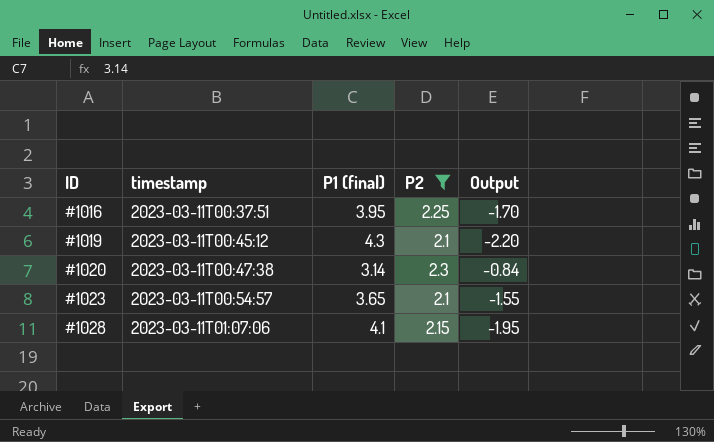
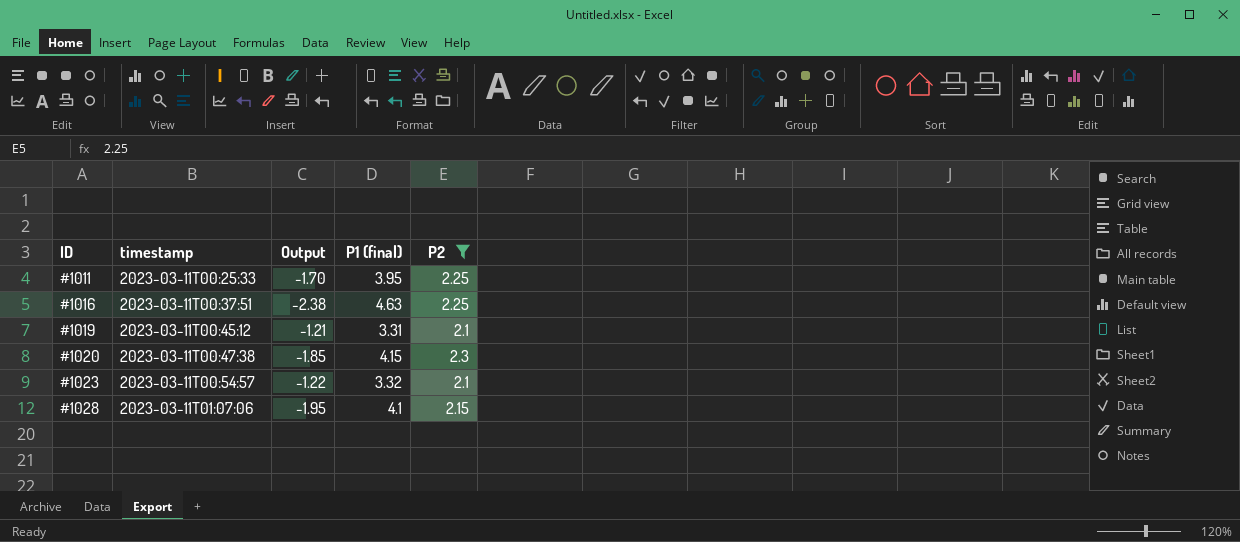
column Output | position: 5 -> 3
row #1011: none -> 2023-03-11T00:25:33 | -1.70 | 3.95 | 2.25
#1016 | Output: -1.70 -> -2.38
#1016 | P1 (final): 3.95 -> 4.63
#1019 | Output: -2.20 -> -1.21
#1019 | P1 (final): 4.3 -> 3.31
#1020 | Output: -0.84 -> -1.85
#1020 | P1 (final): 3.14 -> 4.15
#1023 | Output: -1.55 -> -1.22
#1023 | P1 (final): 3.65 -> 3.32

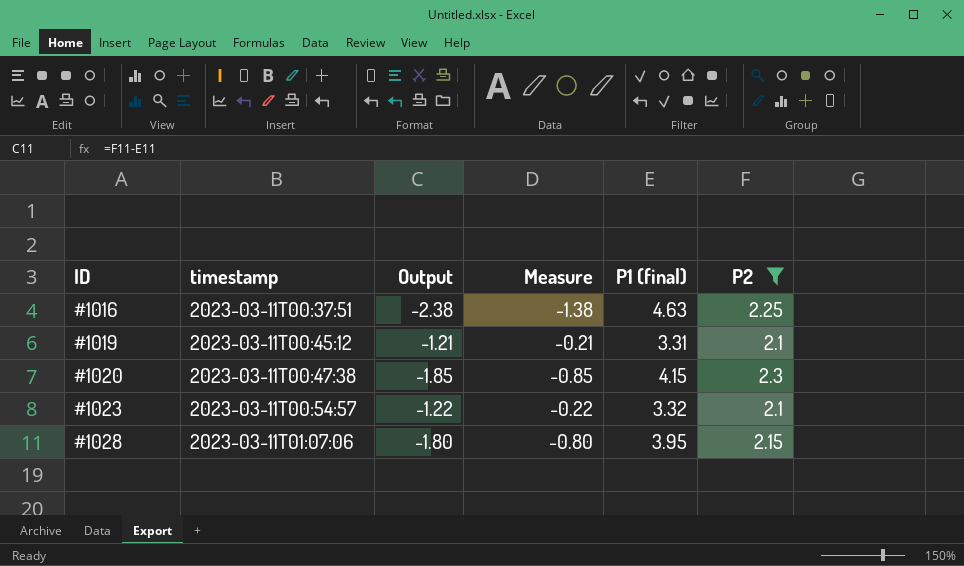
column Measure | formula: none -> [Output] + 1
row #1011: 2023-03-11T00:25:33 | -1.70 | 3.95 | 2.25 -> none
#1028 | Output: -1.95 -> -1.80
#1028 | P1 (final): 4.1 -> 3.95

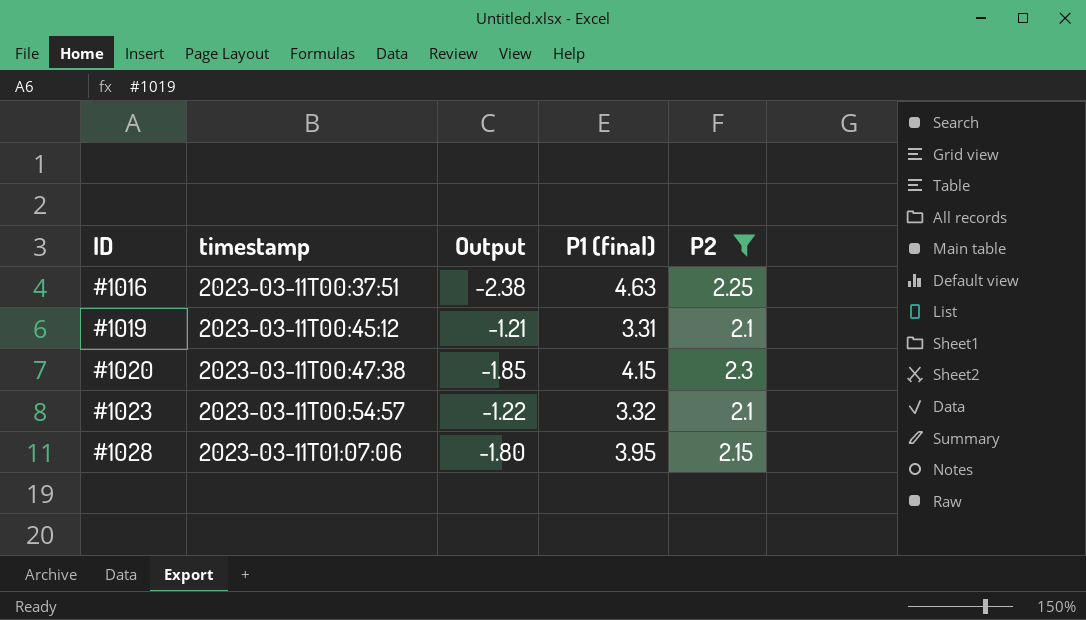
column Measure | formula: [Output] + 1 -> none

